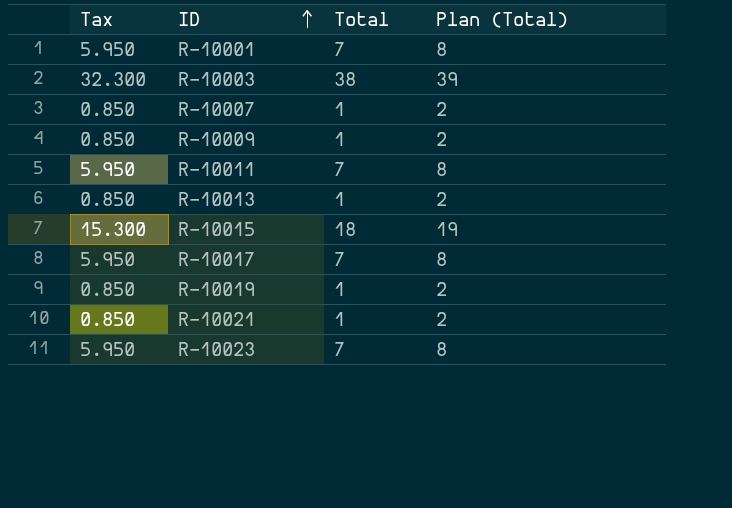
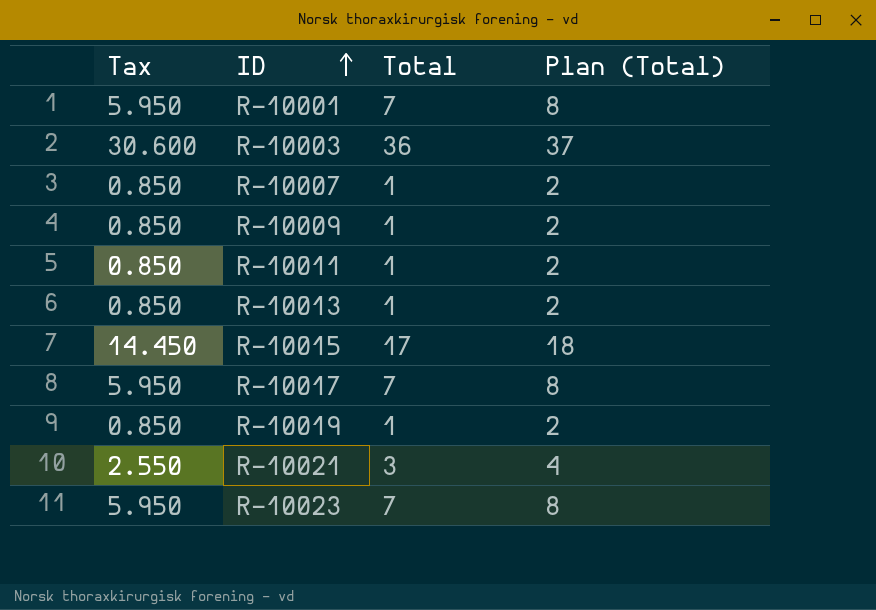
R-10003 | Tax: 32.300 -> 30.600
R-10003 | Total: 38 -> 36
R-10003 | Plan (Total): 39 -> 37
R-10011 | Tax: 5.950 -> 0.850
R-10011 | Total: 7 -> 1
R-10011 | Plan (Total): 8 -> 2
R-10015 | Tax: 15.300 -> 14.450
R-10015 | Total: 18 -> 17
R-10015 | Plan (Total): 19 -> 18
R-10021 | Tax: 0.850 -> 2.550
R-10021 | Total: 1 -> 3
R-10021 | Plan (Total): 2 -> 4

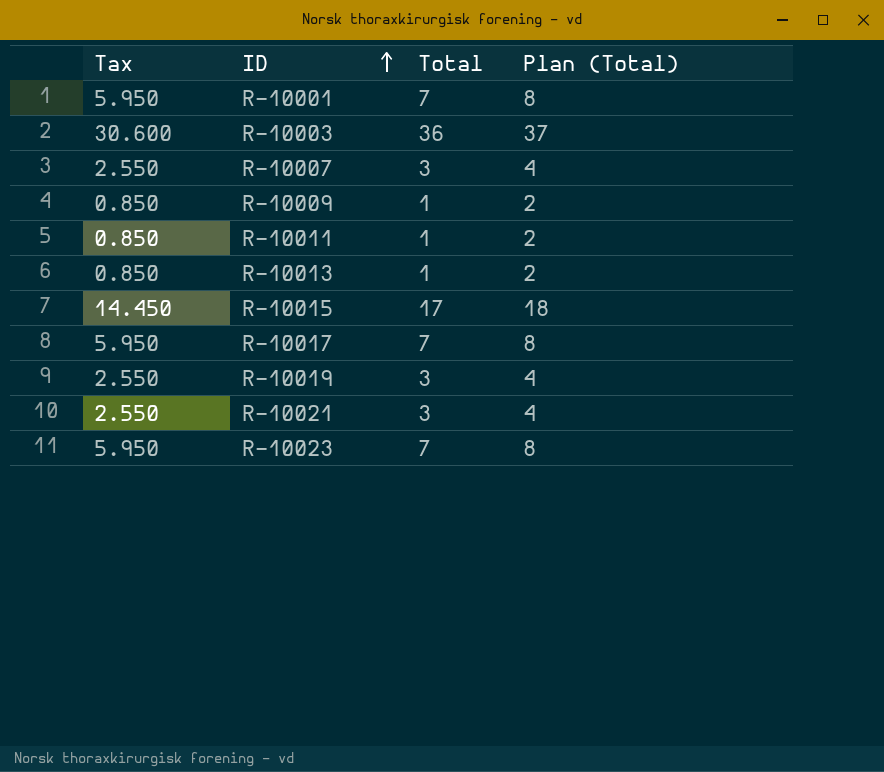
R-10007 | Tax: 0.850 -> 2.550
R-10007 | Total: 1 -> 3
R-10007 | Plan (Total): 2 -> 4
R-10019 | Tax: 0.850 -> 2.550
R-10019 | Total: 1 -> 3
R-10019 | Plan (Total): 2 -> 4

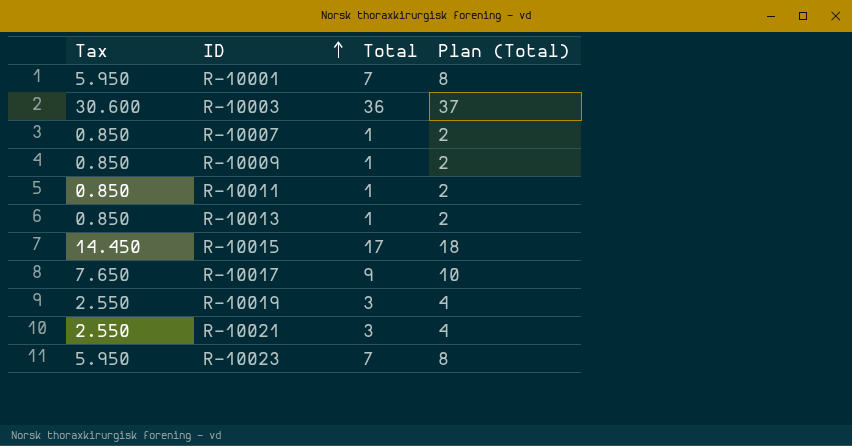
R-10007 | Tax: 2.550 -> 0.850
R-10007 | Total: 3 -> 1
R-10007 | Plan (Total): 4 -> 2
R-10017 | Tax: 5.950 -> 7.650
R-10017 | Total: 7 -> 9
R-10017 | Plan (Total): 8 -> 10

